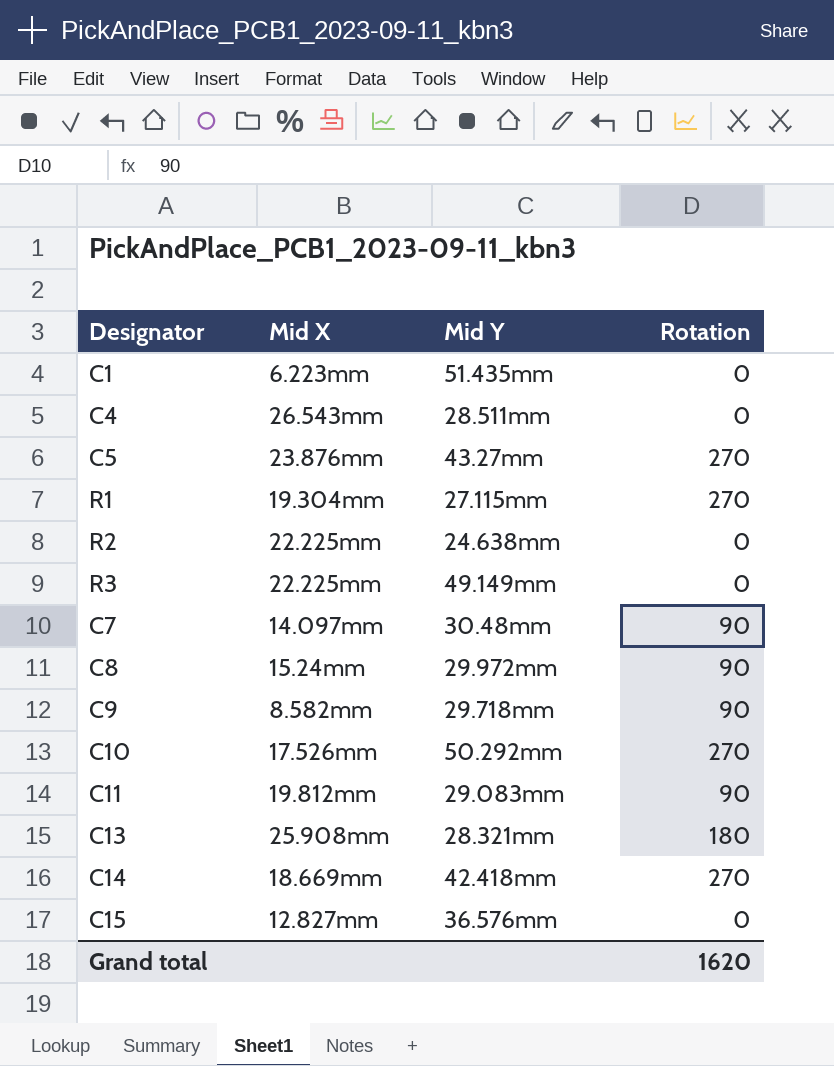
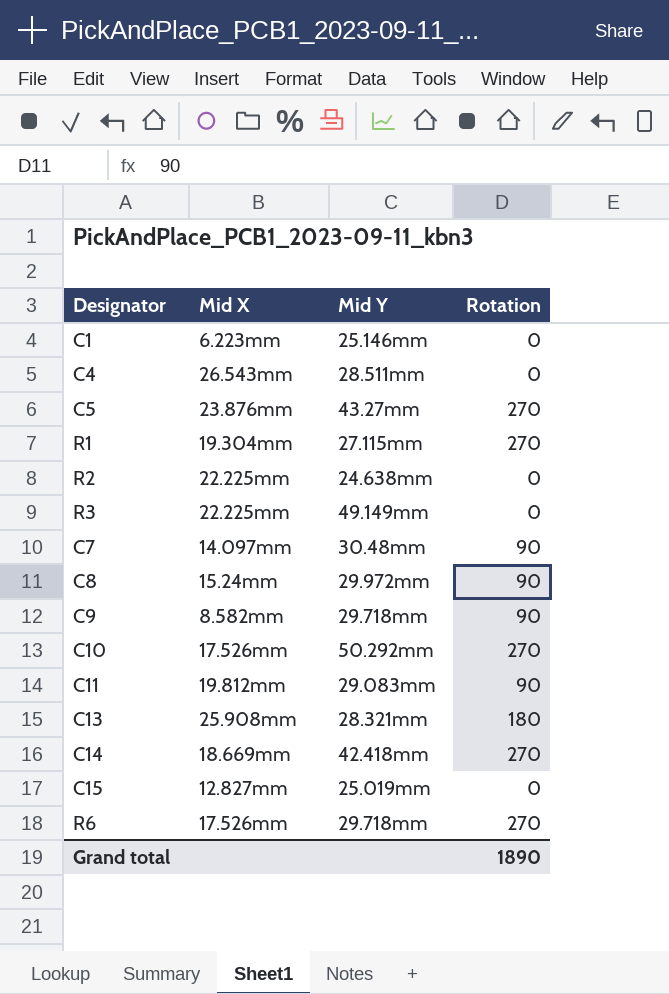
C1 | Mid Y: 51.435mm -> 25.146mm
C15 | Mid Y: 36.576mm -> 25.019mm
row R6: none -> 17.526mm | 29.718mm | 270
Grand total | Rotation: 1620 -> 1890

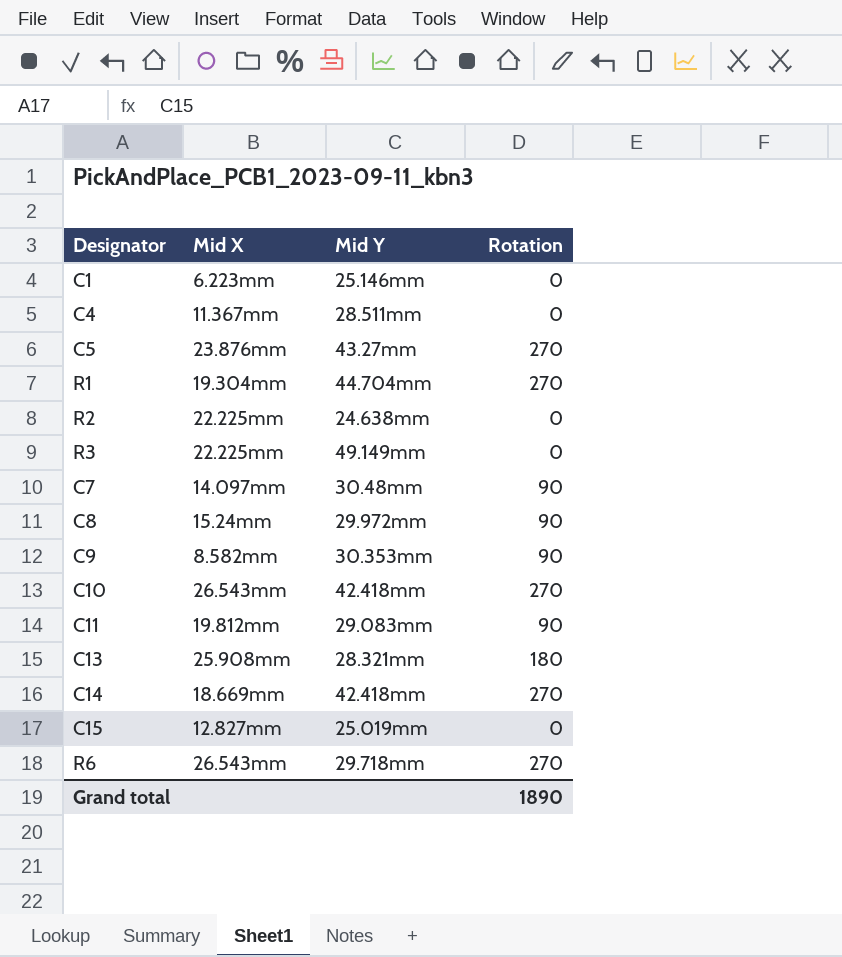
C4 | Mid X: 26.543mm -> 11.367mm
R1 | Mid Y: 27.115mm -> 44.704mm
C9 | Mid Y: 29.718mm -> 30.353mm
C10 | Mid X: 17.526mm -> 26.543mm
C10 | Mid Y: 50.292mm -> 42.418mm
R6 | Mid X: 17.526mm -> 26.543mm

